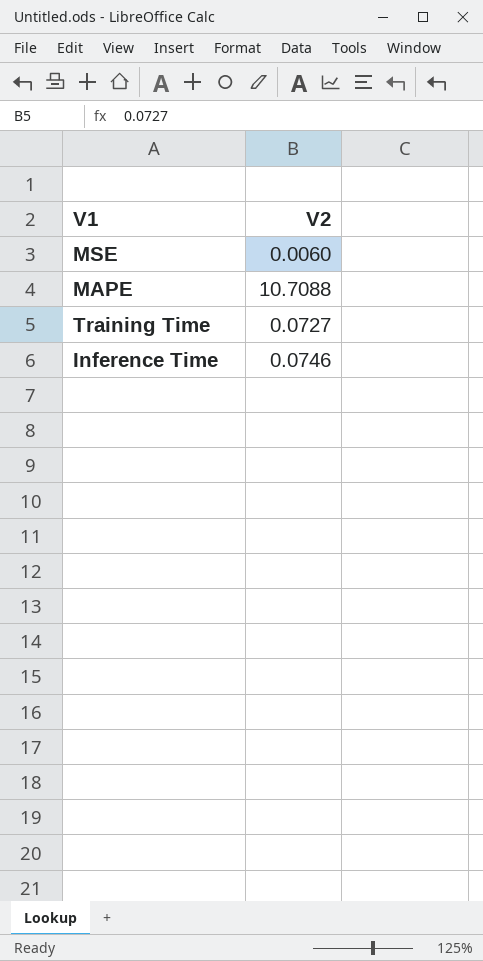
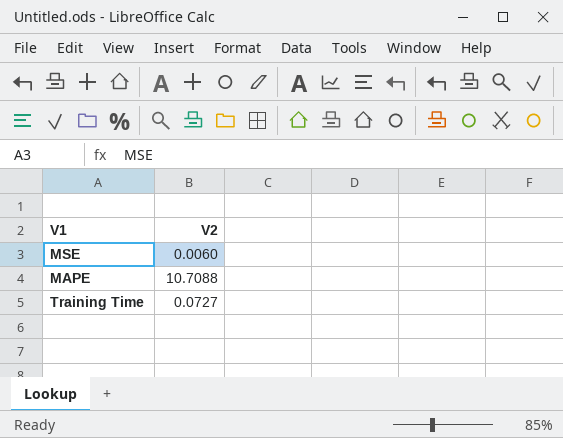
row Inference Time: 0.0746 -> none

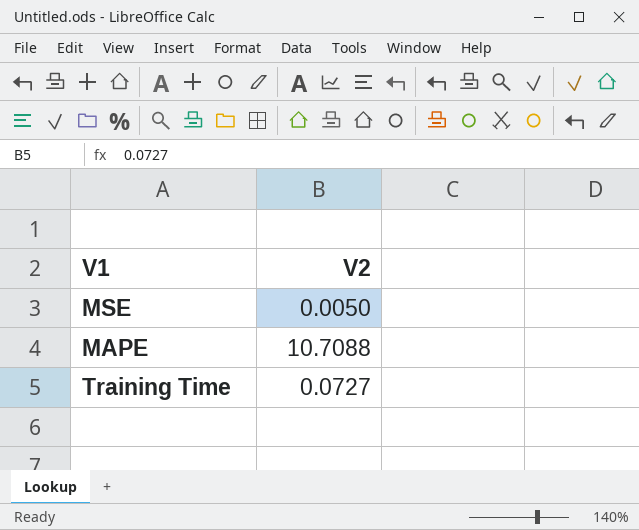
MSE | V2: 0.0060 -> 0.0050

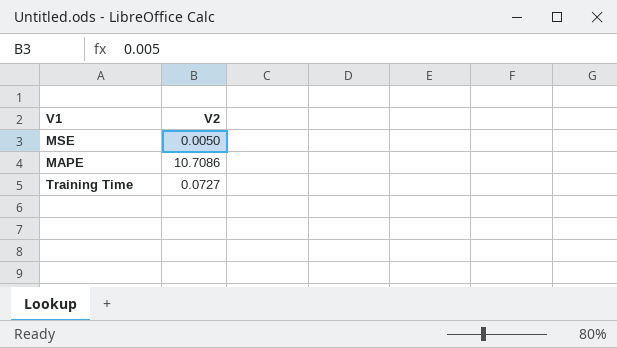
MAPE | V2: 10.7088 -> 10.7086

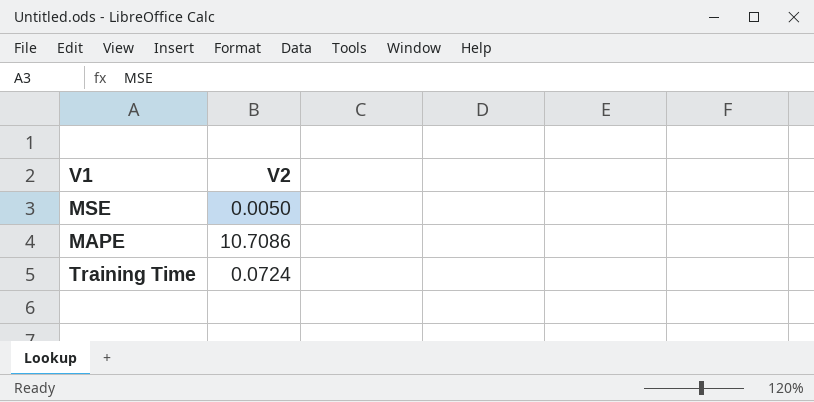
Training Time | V2: 0.0727 -> 0.0724

